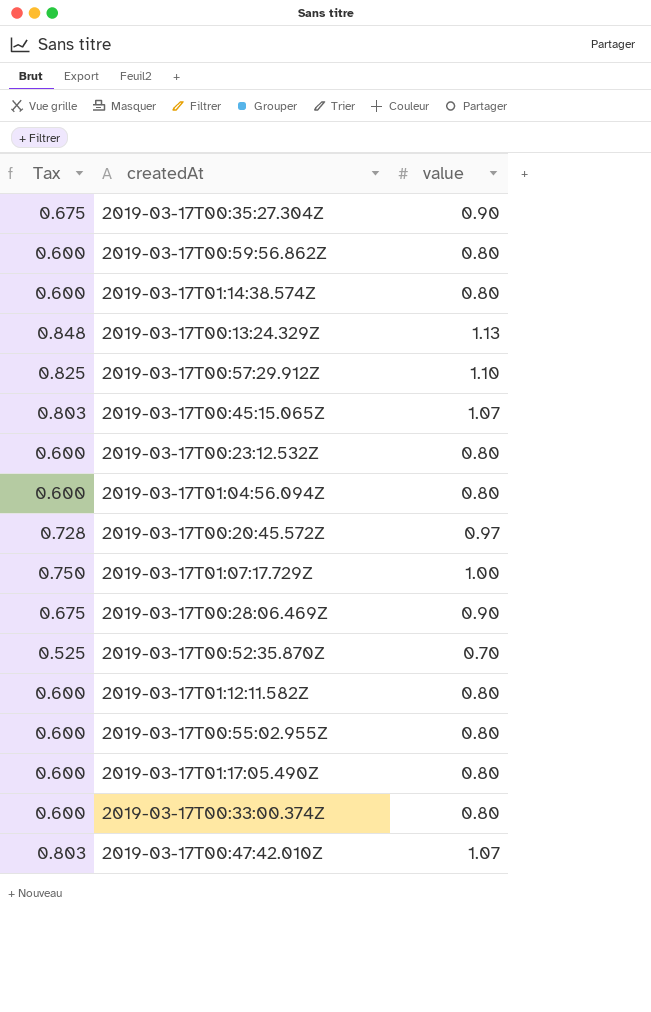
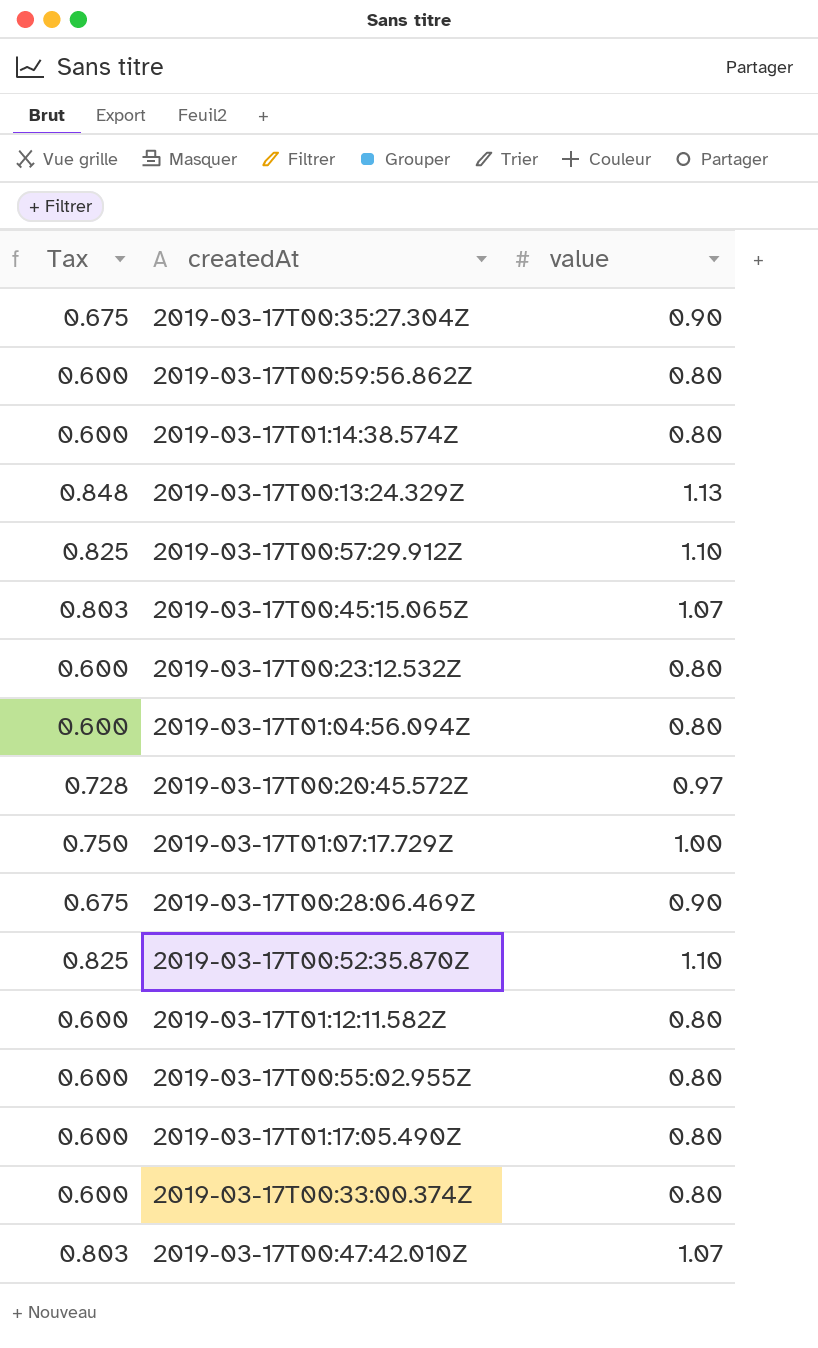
2019-03-17T00:52:35.870Z | Tax: 0.525 -> 0.825
2019-03-17T00:52:35.870Z | value: 0.70 -> 1.10

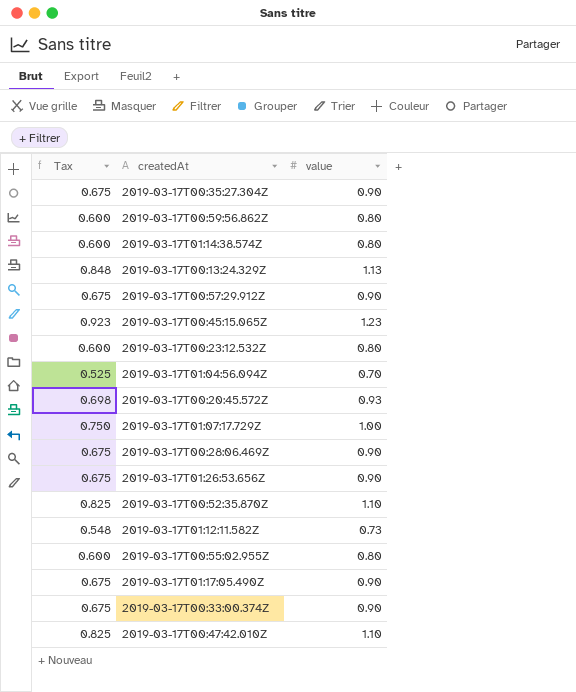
2019-03-17T00:57:29.912Z | Tax: 0.825 -> 0.675
2019-03-17T00:57:29.912Z | value: 1.10 -> 0.90
2019-03-17T00:45:15.065Z | Tax: 0.803 -> 0.923
2019-03-17T00:45:15.065Z | value: 1.07 -> 1.23
2019-03-17T01:04:56.094Z | Tax: 0.600 -> 0.525
2019-03-17T01:04:56.094Z | value: 0.80 -> 0.70
2019-03-17T00:20:45.572Z | Tax: 0.728 -> 0.698
2019-03-17T00:20:45.572Z | value: 0.97 -> 0.93
row 2019-03-17T01:26:53.656Z: none -> 0.675 | 0.90
2019-03-17T01:12:11.582Z | Tax: 0.600 -> 0.548
2019-03-17T01:12:11.582Z | value: 0.80 -> 0.73
2019-03-17T01:17:05.490Z | Tax: 0.600 -> 0.675
2019-03-17T01:17:05.490Z | value: 0.80 -> 0.90
2019-03-17T00:33:00.374Z | Tax: 0.600 -> 0.675
2019-03-17T00:33:00.374Z | value: 0.80 -> 0.90
2019-03-17T00:47:42.010Z | Tax: 0.803 -> 0.825
2019-03-17T00:47:42.010Z | value: 1.07 -> 1.10

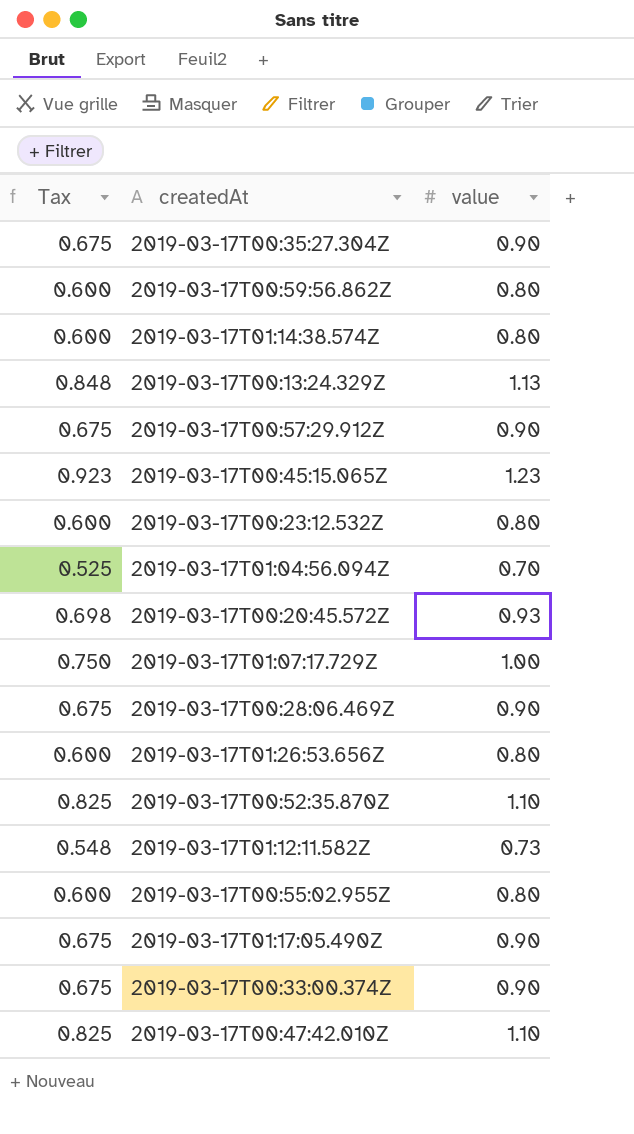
2019-03-17T01:26:53.656Z | Tax: 0.675 -> 0.600
2019-03-17T01:26:53.656Z | value: 0.90 -> 0.80

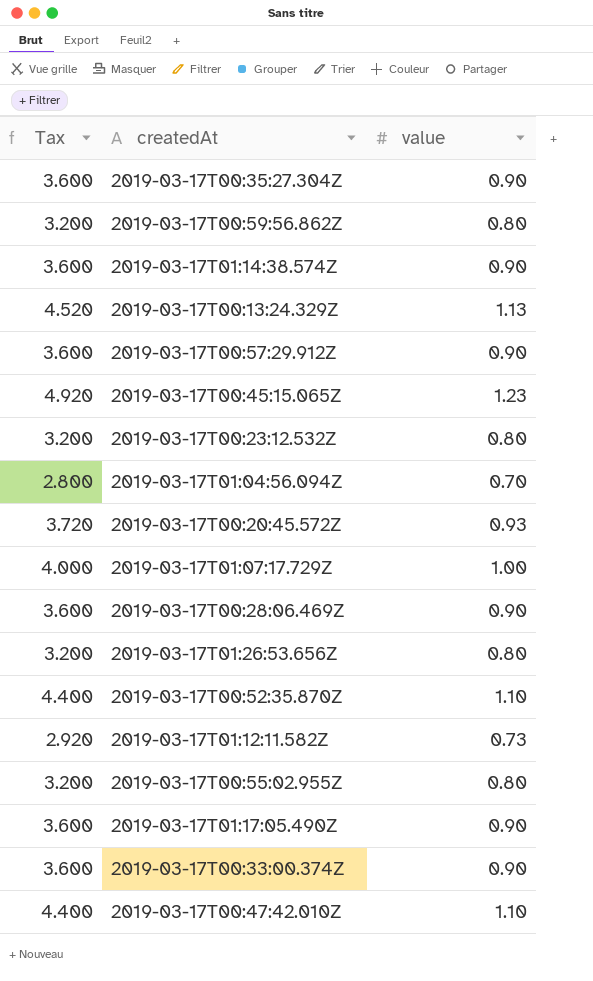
column Tax | formula: [value] * 0.75 -> [value] * 4
2019-03-17T01:14:38.574Z | value: 0.80 -> 0.90

